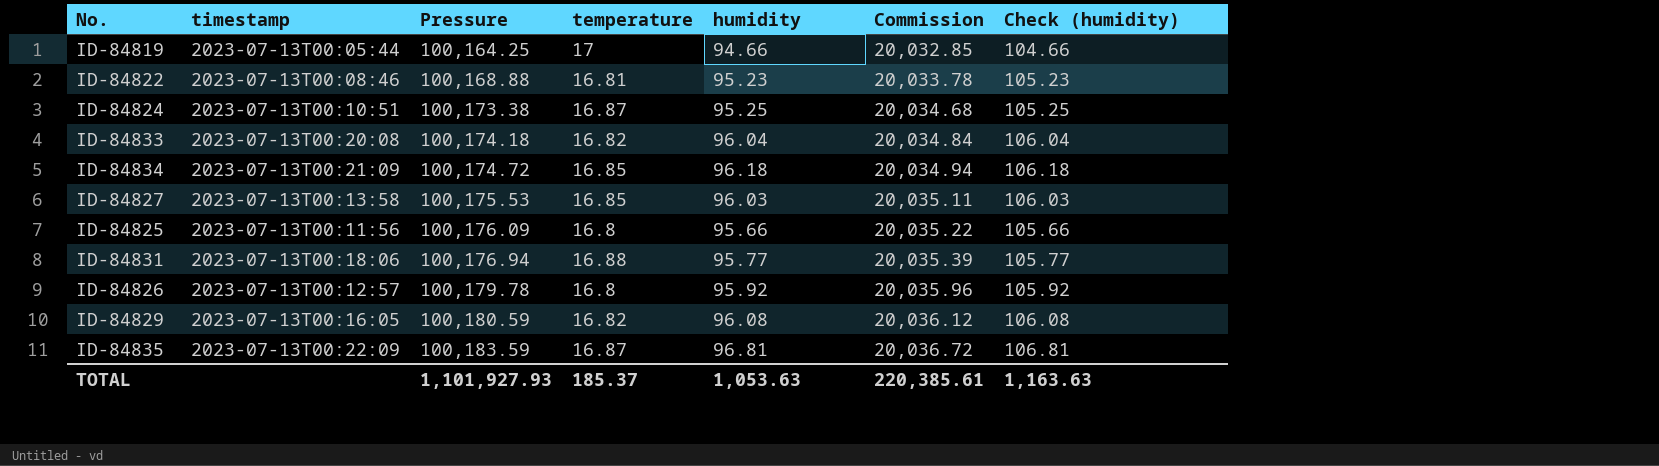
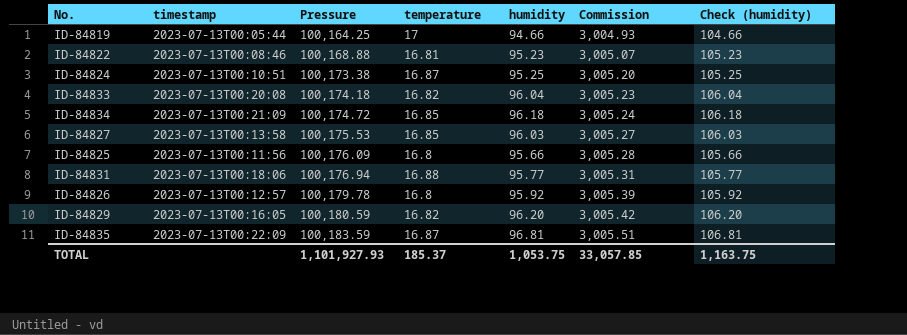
column Commission | formula: [Pressure] * 0.2 -> [Pressure] * 0.03
ID-84829 | humidity: 96.08 -> 96.20
ID-84829 | Check (humidity): 106.08 -> 106.20
TOTAL | humidity: 1,053.63 -> 1,053.75
TOTAL | Commission: 220,385.61 -> 33,057.85
TOTAL | Check (humidity): 1,163.63 -> 1,163.75

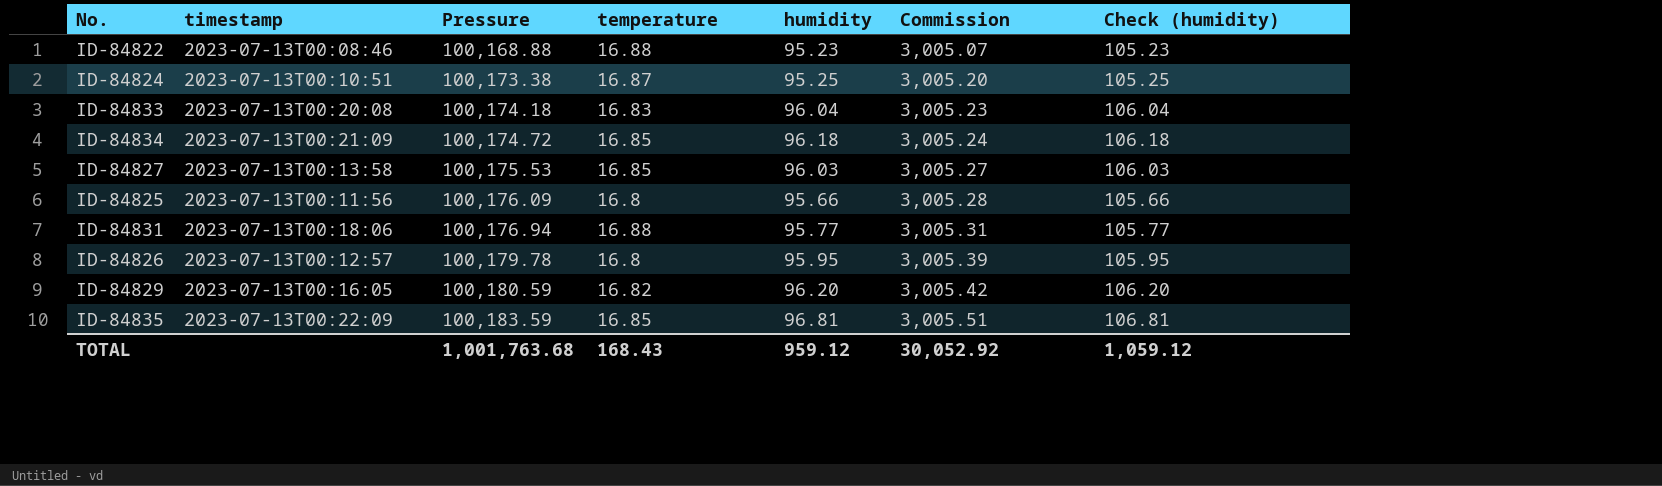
row ID-84819: 2023-07-13T00:05:44 | 100,164.25 | 17 | 94.66 | 3,004.93 | 104.66 -> none
ID-84822 | temperature: 16.81 -> 16.88
ID-84833 | temperature: 16.82 -> 16.83
ID-84826 | humidity: 95.92 -> 95.95
ID-84826 | Check (humidity): 105.92 -> 105.95
ID-84835 | temperature: 16.87 -> 16.85
TOTAL | Pressure: 1,101,927.93 -> 1,001,763.68
TOTAL | temperature: 185.37 -> 168.43
TOTAL | humidity: 1,053.75 -> 959.12
TOTAL | Commission: 33,057.85 -> 30,052.92
TOTAL | Check (humidity): 1,163.75 -> 1,059.12

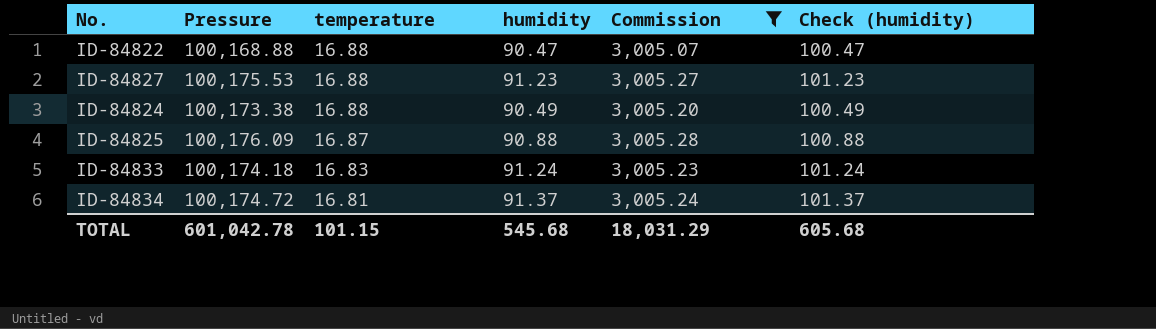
filter: none -> Commission <= 3,005.28
row order: Pressure ascending -> temperature descending
column timestamp | position: 2 -> none
ID-84822 | humidity: 95.23 -> 90.47
ID-84822 | Check (humidity): 105.23 -> 100.47
ID-84827 | temperature: 16.85 -> 16.88
ID-84827 | humidity: 96.03 -> 91.23
ID-84827 | Check (humidity): 106.03 -> 101.23
ID-84824 | temperature: 16.87 -> 16.88
ID-84824 | humidity: 95.25 -> 90.49
ID-84824 | Check (humidity): 105.25 -> 100.49
ID-84825 | temperature: 16.8 -> 16.87
ID-84825 | humidity: 95.66 -> 90.88
ID-84825 | Check (humidity): 105.66 -> 100.88
ID-84833 | humidity: 96.04 -> 91.24
ID-84833 | Check (humidity): 106.04 -> 101.24
ID-84834 | temperature: 16.85 -> 16.81
ID-84834 | humidity: 96.18 -> 91.37
ID-84834 | Check (humidity): 106.18 -> 101.37
TOTAL | Pressure: 1,001,763.68 -> 601,042.78
TOTAL | temperature: 168.43 -> 101.15
TOTAL | humidity: 959.12 -> 545.68
TOTAL | Commission: 30,052.92 -> 18,031.29
TOTAL | Check (humidity): 1,059.12 -> 605.68

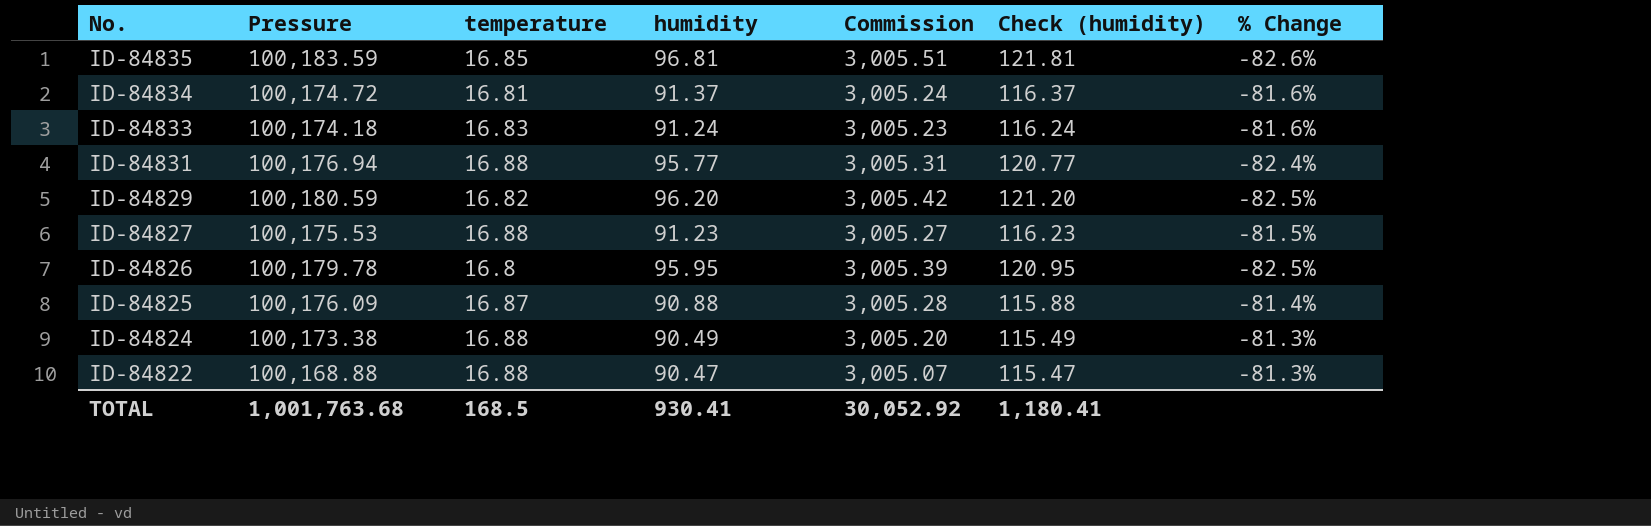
filter: Commission <= 3,005.28 -> none
row order: temperature descending -> No. descending
column Check (humidity) | formula: [humidity] + 10 -> [humidity] + 25
column % Change | formula: none -> ([temperature] - [humidity]) / [humidity]
TOTAL | Pressure: 601,042.78 -> 1,001,763.68
TOTAL | temperature: 101.15 -> 168.5
TOTAL | humidity: 545.68 -> 930.41
TOTAL | Commission: 18,031.29 -> 30,052.92
TOTAL | Check (humidity): 605.68 -> 1,180.41

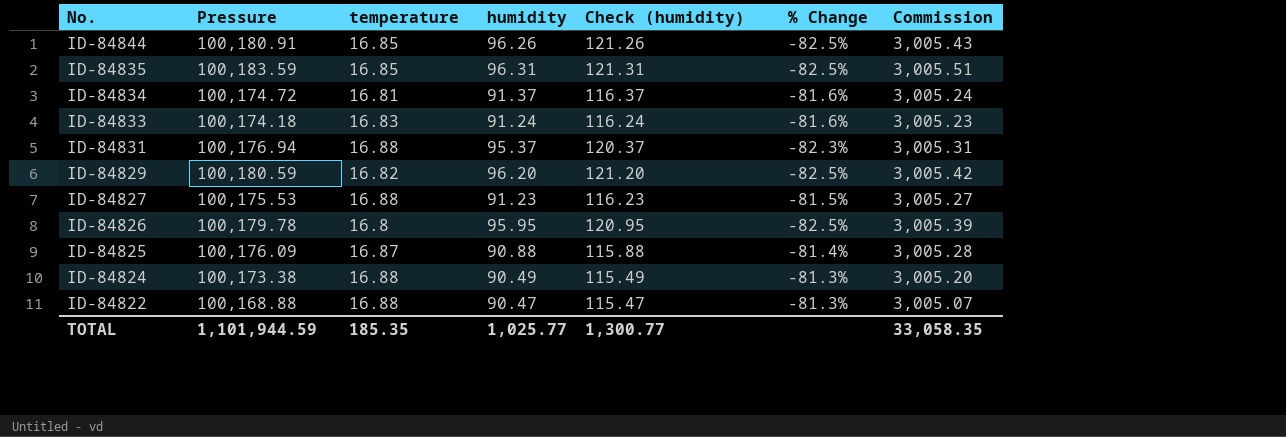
column Commission | position: 5 -> 7
row ID-84844: none -> 100,180.91 | 16.85 | 96.26 | 121.26 | -82.5% | 3,005.43
ID-84835 | humidity: 96.81 -> 96.31
ID-84835 | Check (humidity): 121.81 -> 121.31
ID-84835 | % Change: -82.6% -> -82.5%
ID-84831 | humidity: 95.77 -> 95.37
ID-84831 | Check (humidity): 120.77 -> 120.37
ID-84831 | % Change: -82.4% -> -82.3%
TOTAL | Pressure: 1,001,763.68 -> 1,101,944.59
TOTAL | temperature: 168.5 -> 185.35
TOTAL | humidity: 930.41 -> 1,025.77
TOTAL | Check (humidity): 1,180.41 -> 1,300.77
TOTAL | Commission: 30,052.92 -> 33,058.35

